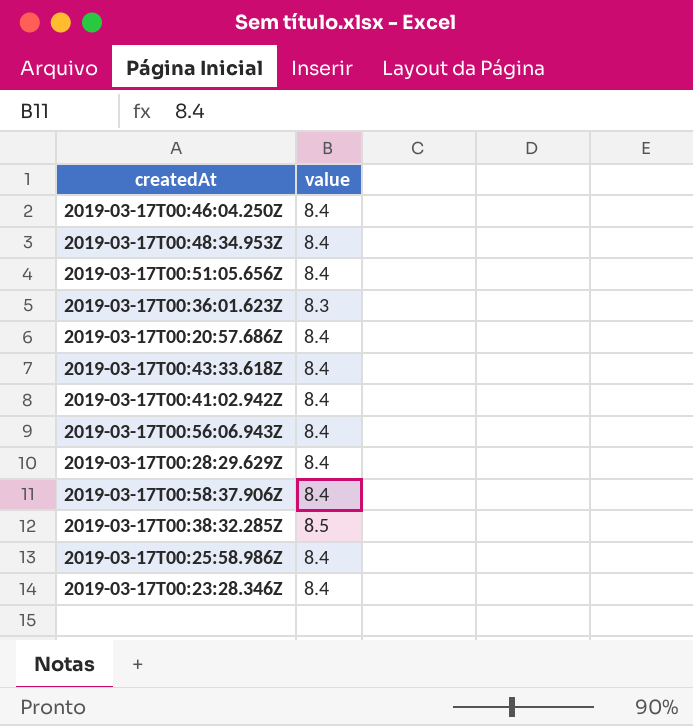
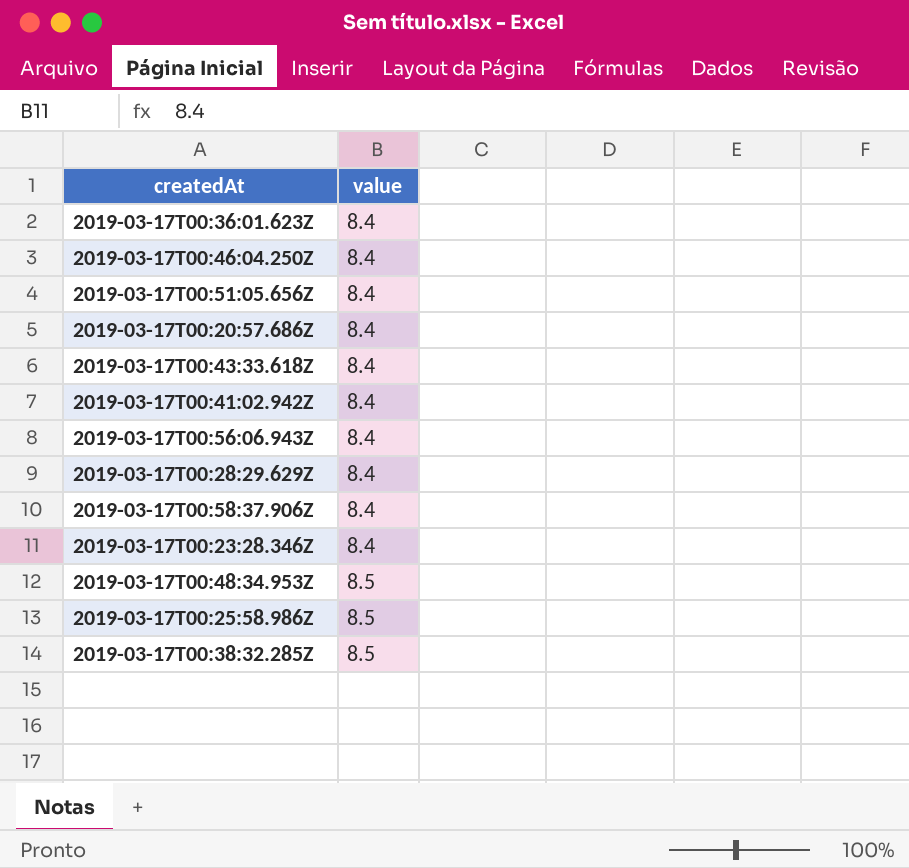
row order: none -> value ascending
2019-03-17T00:36:01.623Z | value: 8.3 -> 8.4
2019-03-17T00:48:34.953Z | value: 8.4 -> 8.5
2019-03-17T00:25:58.986Z | value: 8.4 -> 8.5

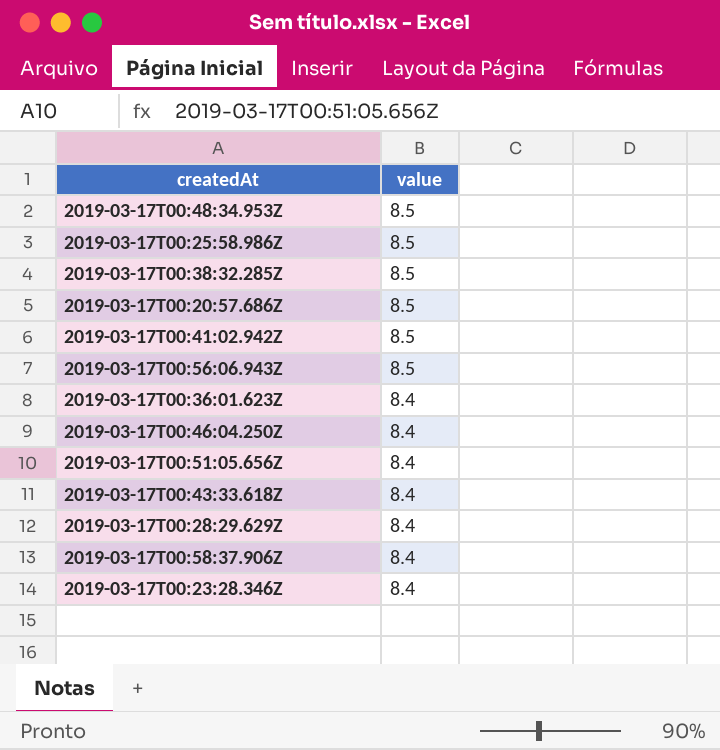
row order: value ascending -> value descending
2019-03-17T00:20:57.686Z | value: 8.4 -> 8.5
2019-03-17T00:41:02.942Z | value: 8.4 -> 8.5
2019-03-17T00:56:06.943Z | value: 8.4 -> 8.5

